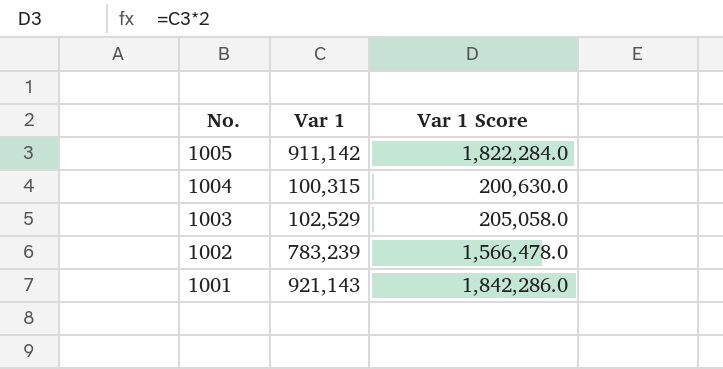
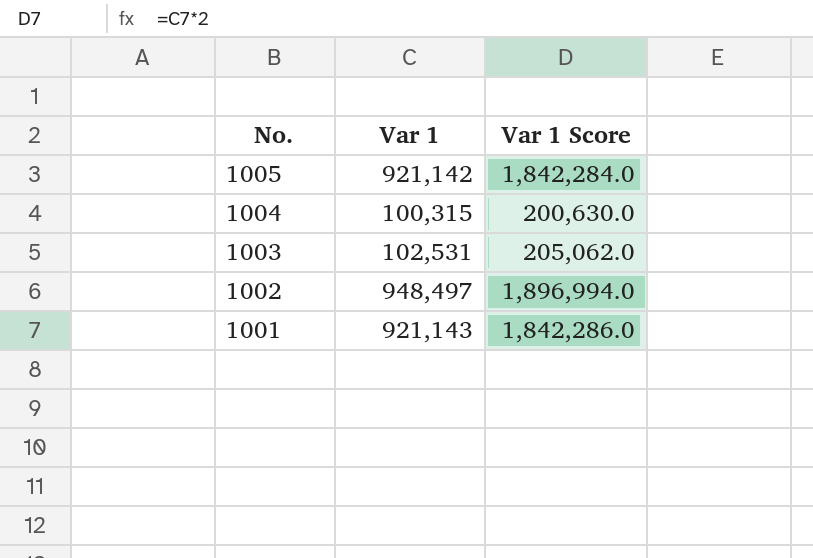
1005 | Var 1: 911,142 -> 921,142
1005 | Var 1 Score: 1,822,284.0 -> 1,842,284.0
1003 | Var 1: 102,529 -> 102,531
1003 | Var 1 Score: 205,058.0 -> 205,062.0
1002 | Var 1: 783,239 -> 948,497
1002 | Var 1 Score: 1,566,478.0 -> 1,896,994.0

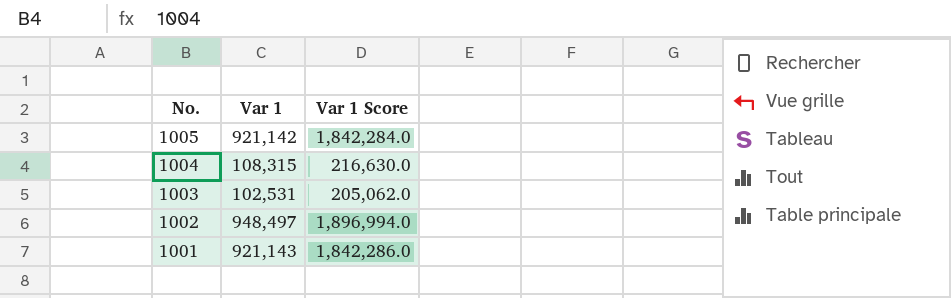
1004 | Var 1: 100,315 -> 108,315
1004 | Var 1 Score: 200,630.0 -> 216,630.0

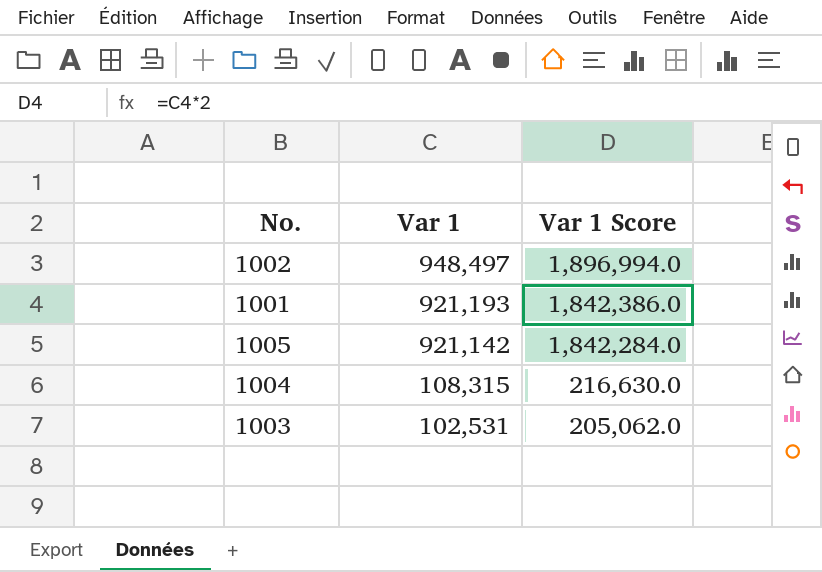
row order: No. descending -> Var 1 descending
1001 | Var 1: 921,143 -> 921,193
1001 | Var 1 Score: 1,842,286.0 -> 1,842,386.0

